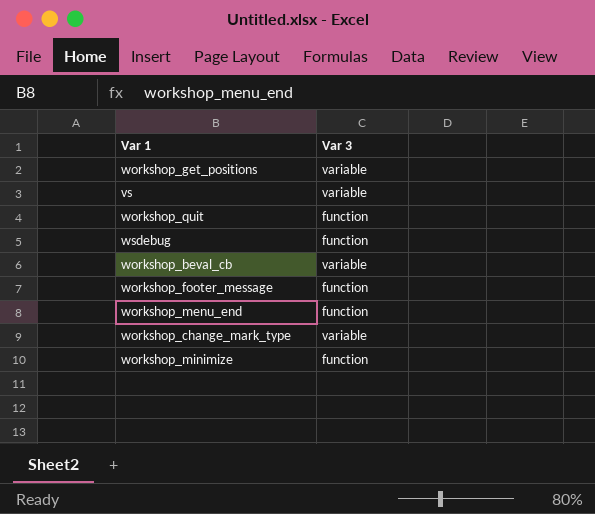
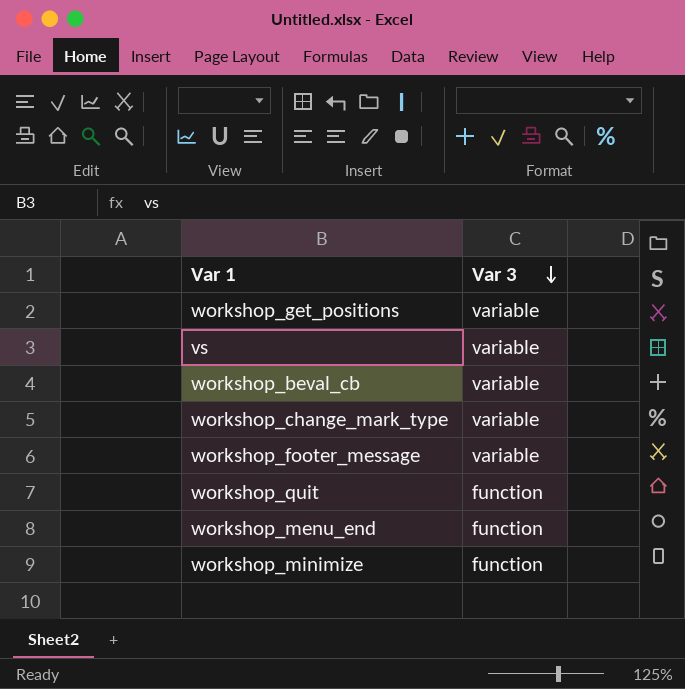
row order: none -> Var 3 descending
row wsdebug: function -> none
workshop_footer_message | Var 3: function -> variable

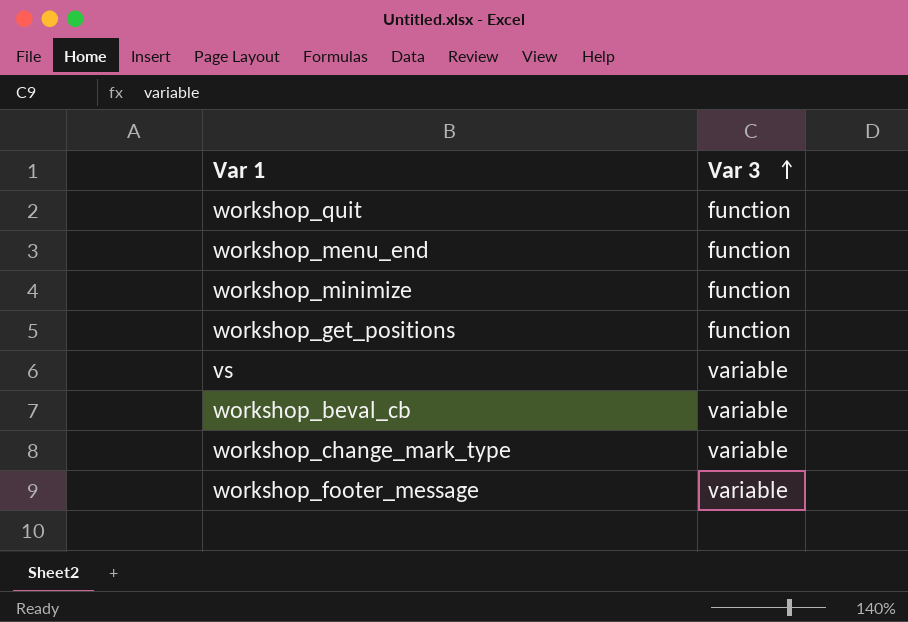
row order: Var 3 descending -> Var 3 ascending
workshop_get_positions | Var 3: variable -> function

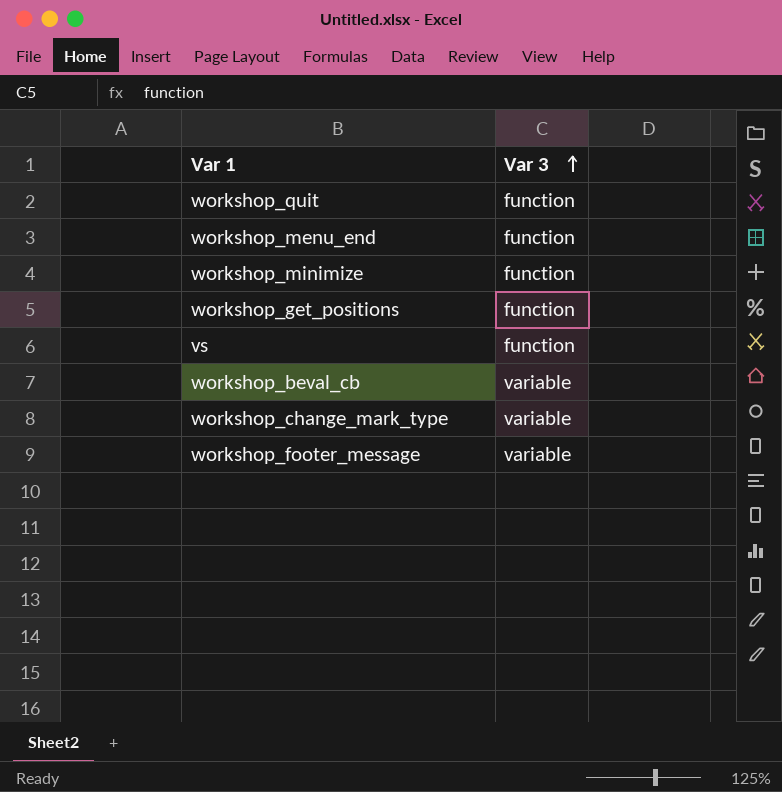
vs | Var 3: variable -> function

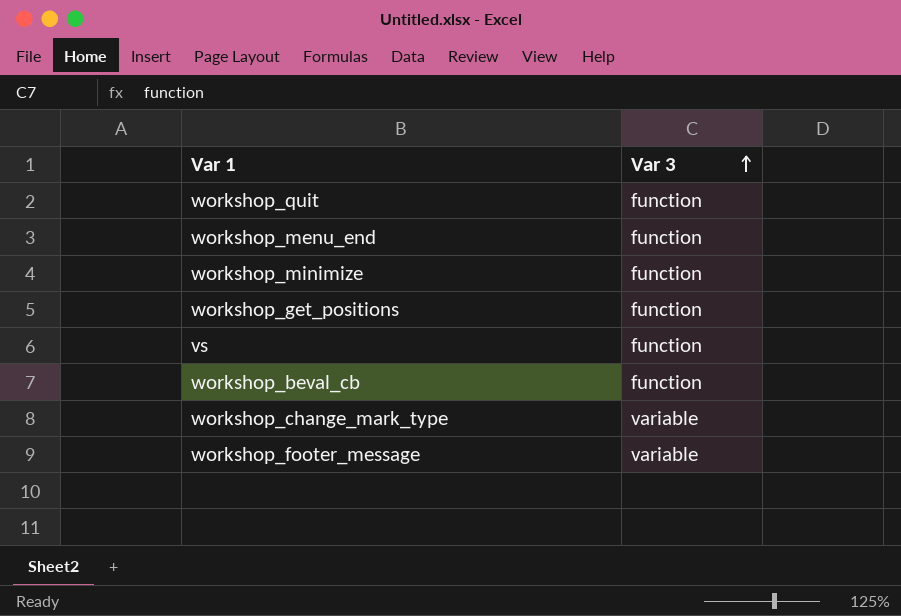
workshop_beval_cb | Var 3: variable -> function

